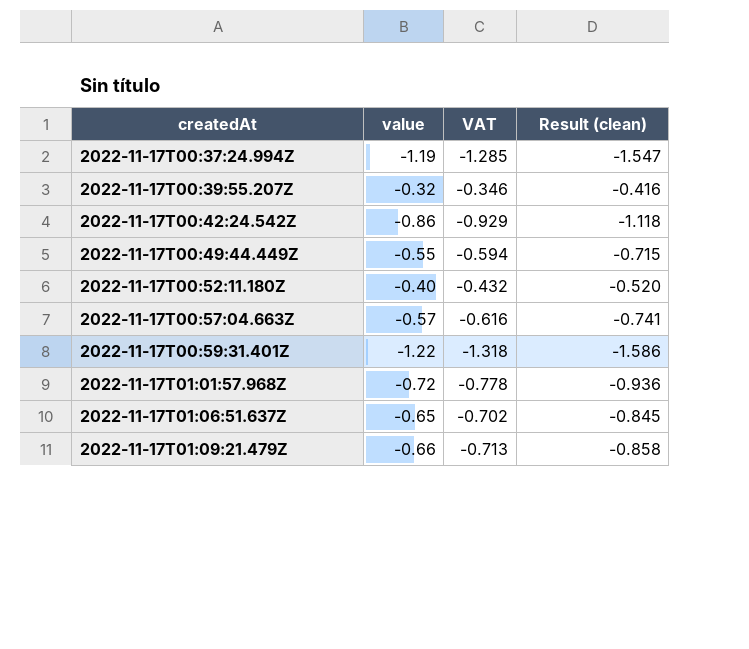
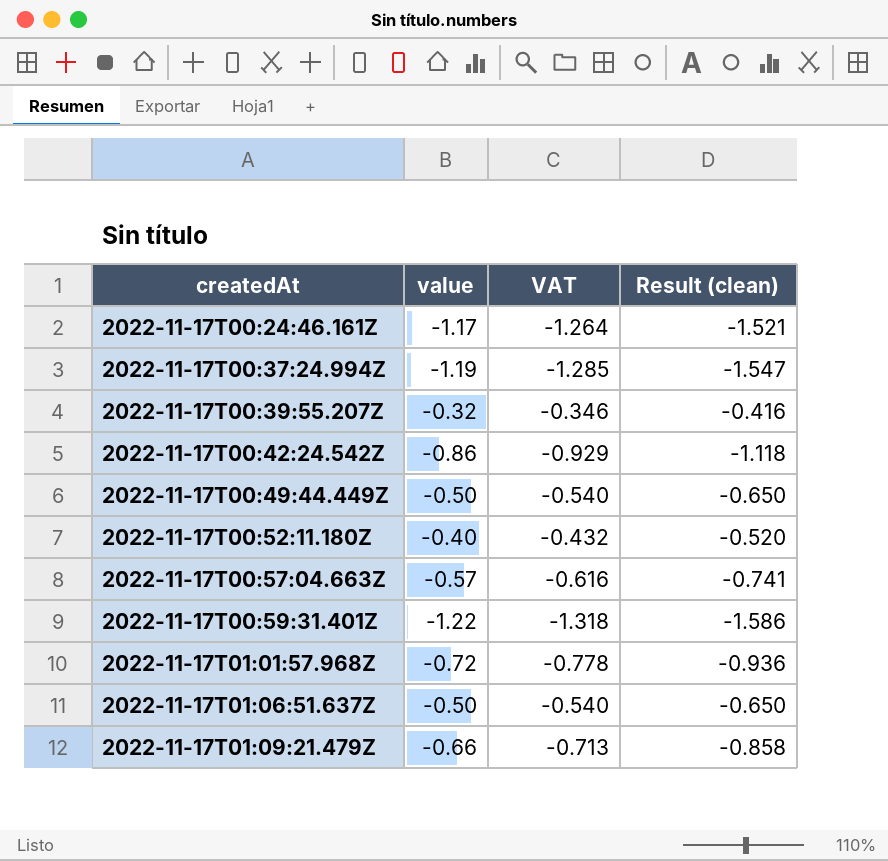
row 2022-11-17T00:24:46.161Z: none -> -1.17 | -1.264 | -1.521
2022-11-17T00:49:44.449Z | value: -0.55 -> -0.50
2022-11-17T00:49:44.449Z | VAT: -0.594 -> -0.540
2022-11-17T00:49:44.449Z | Result (clean): -0.715 -> -0.650
2022-11-17T01:06:51.637Z | value: -0.65 -> -0.50
2022-11-17T01:06:51.637Z | VAT: -0.702 -> -0.540
2022-11-17T01:06:51.637Z | Result (clean): -0.845 -> -0.650

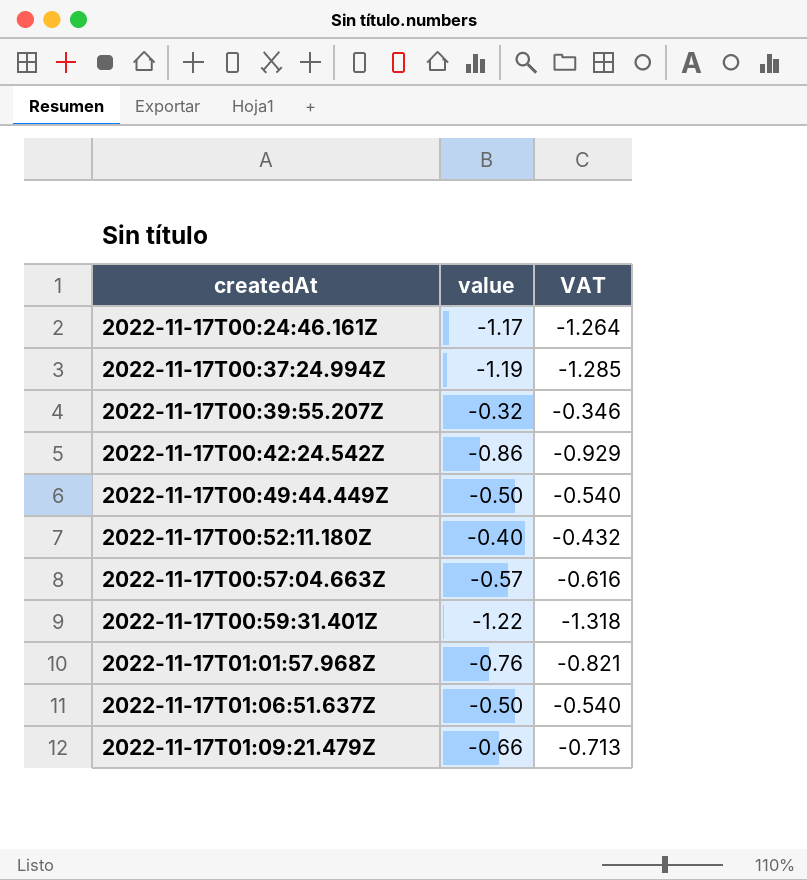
column Result (clean) | formula: [value] * 1.3 -> none
2022-11-17T01:01:57.968Z | value: -0.72 -> -0.76
2022-11-17T01:01:57.968Z | VAT: -0.778 -> -0.821

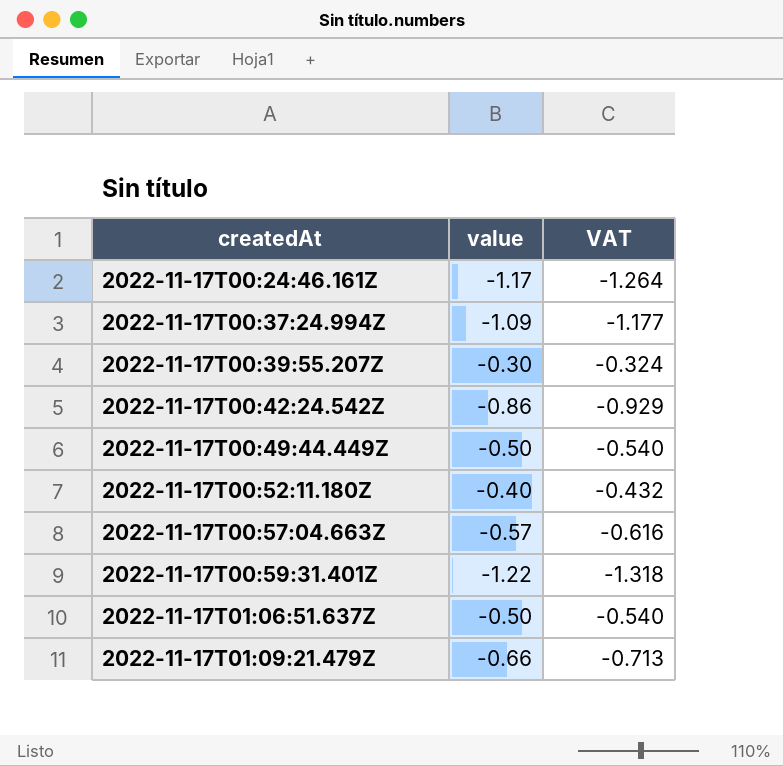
row 2022-11-17T01:01:57.968Z: -0.76 | -0.821 -> none
2022-11-17T00:37:24.994Z | value: -1.19 -> -1.09
2022-11-17T00:37:24.994Z | VAT: -1.285 -> -1.177
2022-11-17T00:39:55.207Z | value: -0.32 -> -0.30
2022-11-17T00:39:55.207Z | VAT: -0.346 -> -0.324

